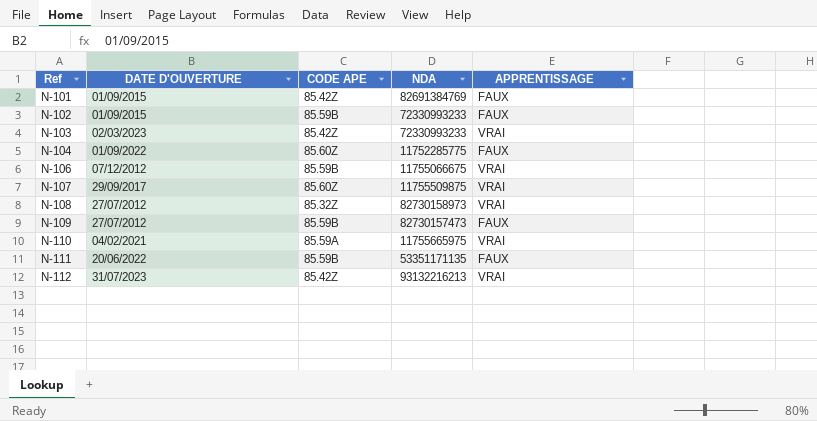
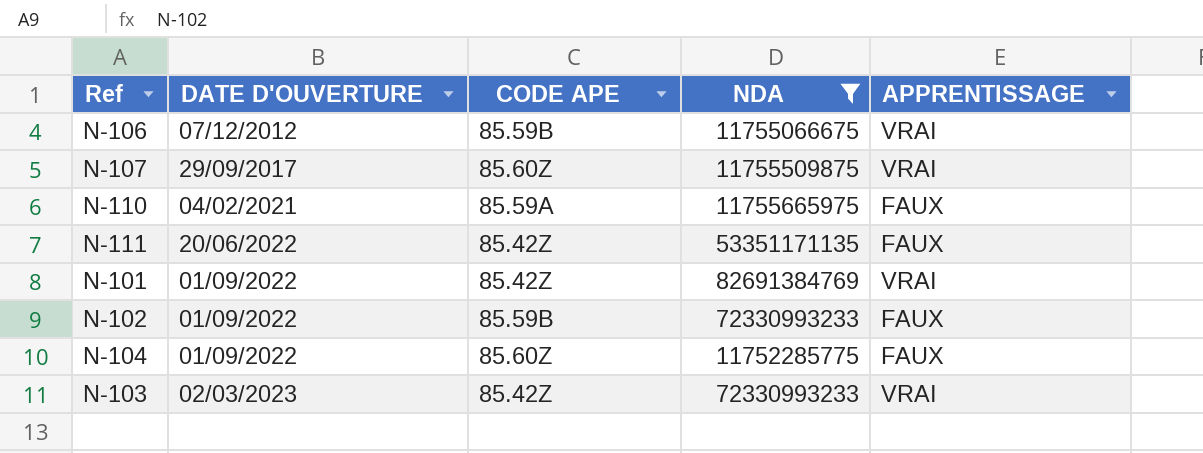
filter: none -> NDA <= 82691384769
row order: Ref ascending -> DATE D'OUVERTURE ascending
N-110 | APPRENTISSAGE: VRAI -> FAUX
N-111 | CODE APE: 85.59B -> 85.42Z
N-101 | DATE D'OUVERTURE: 01/09/2015 -> 01/09/2022
N-101 | APPRENTISSAGE: FAUX -> VRAI
N-102 | DATE D'OUVERTURE: 01/09/2015 -> 01/09/2022

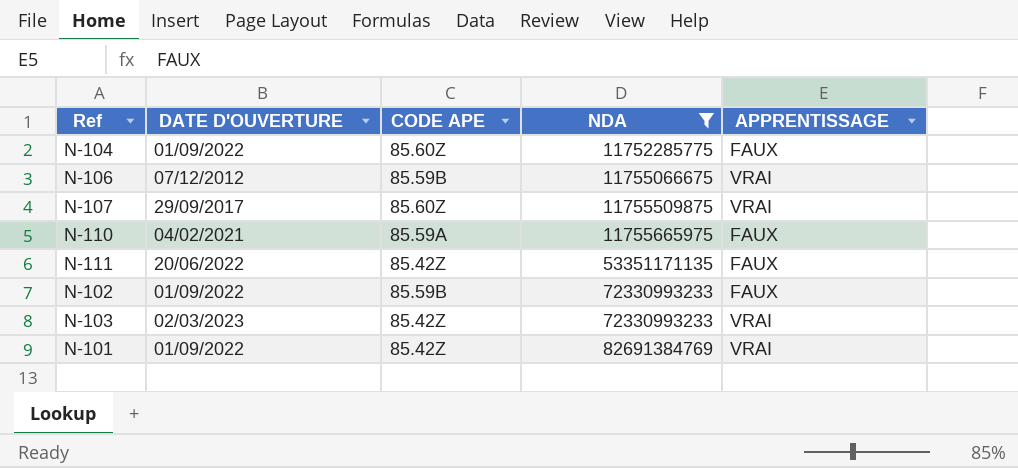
row order: DATE D'OUVERTURE ascending -> NDA ascending

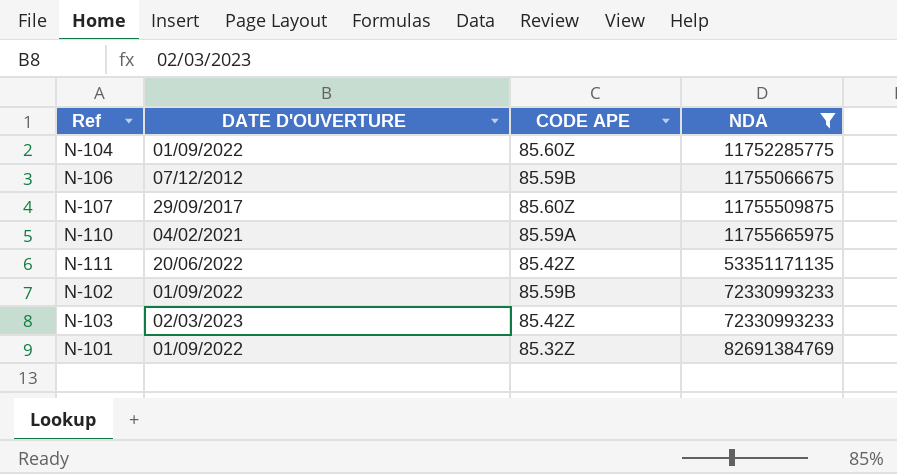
column APPRENTISSAGE | position: 5 -> none
N-101 | CODE APE: 85.42Z -> 85.32Z

